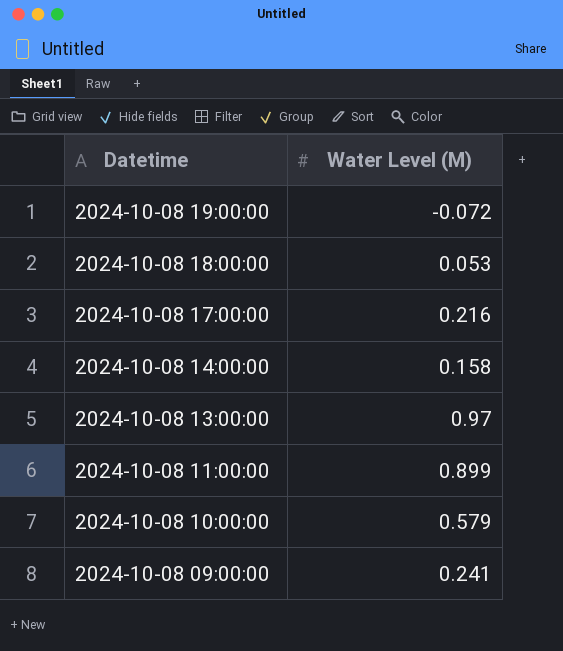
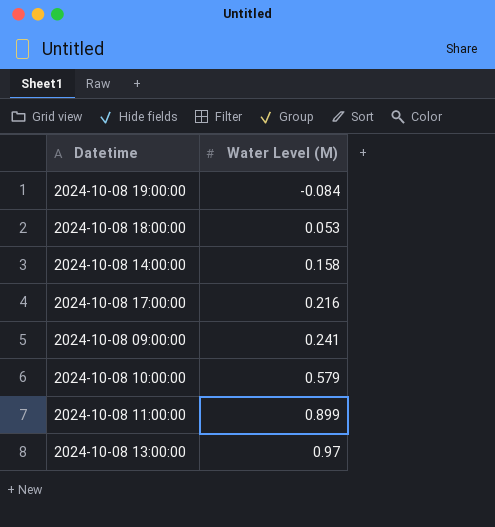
row order: Datetime descending -> Water Level (M) ascending
2024-10-08 19:00:00 | Water Level (M): -0.072 -> -0.084

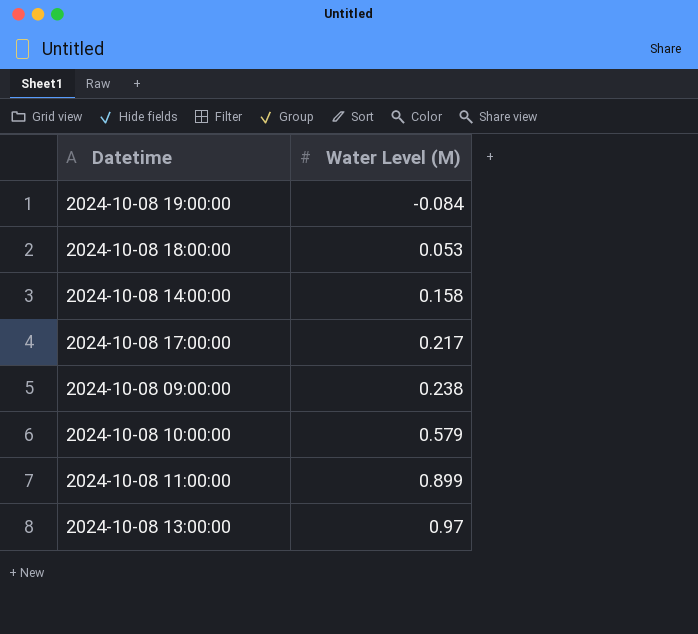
2024-10-08 17:00:00 | Water Level (M): 0.216 -> 0.217
2024-10-08 09:00:00 | Water Level (M): 0.241 -> 0.238

